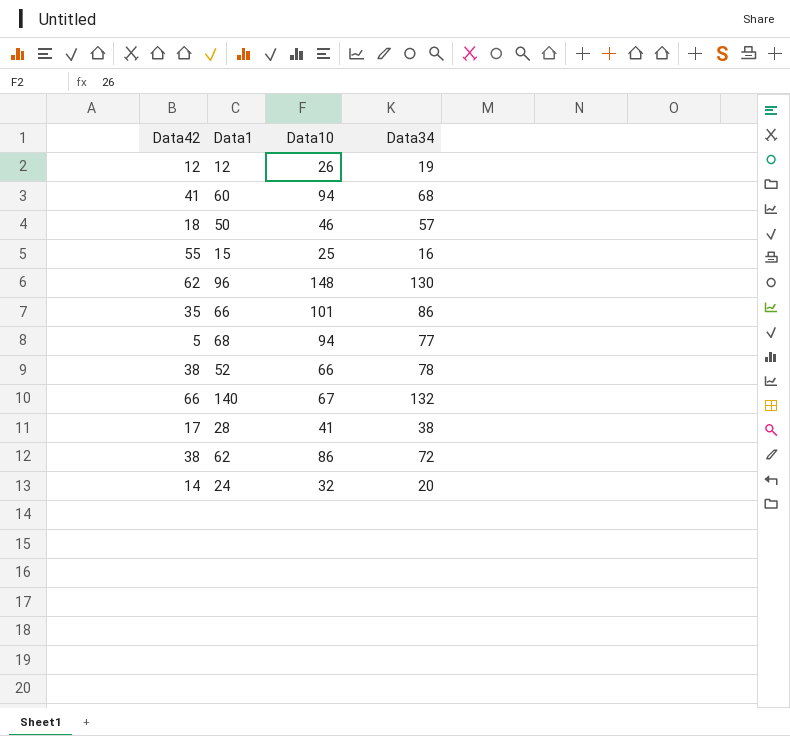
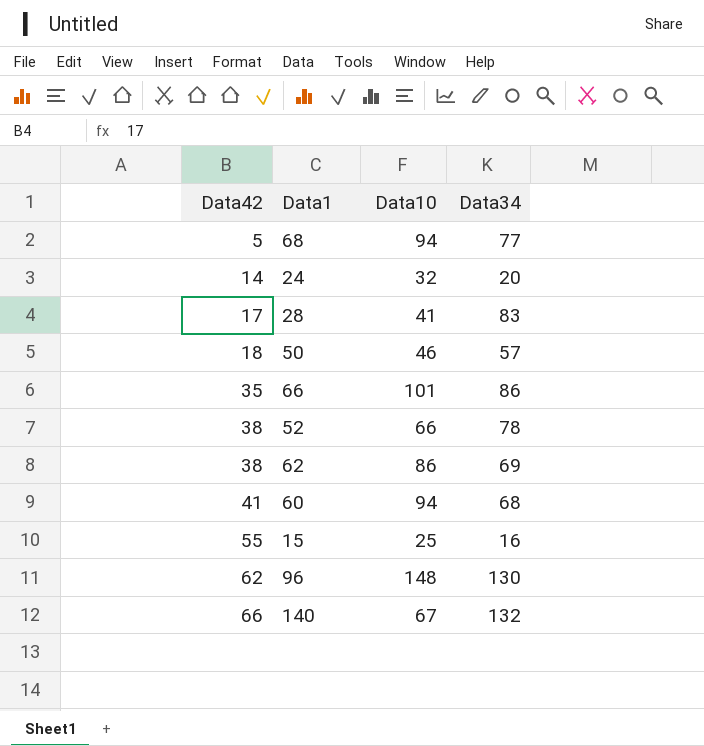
row order: none -> Data42 ascending
row 12: 12 | 26 | 19 -> none
28 | Data34: 38 -> 83
62 | Data34: 72 -> 69

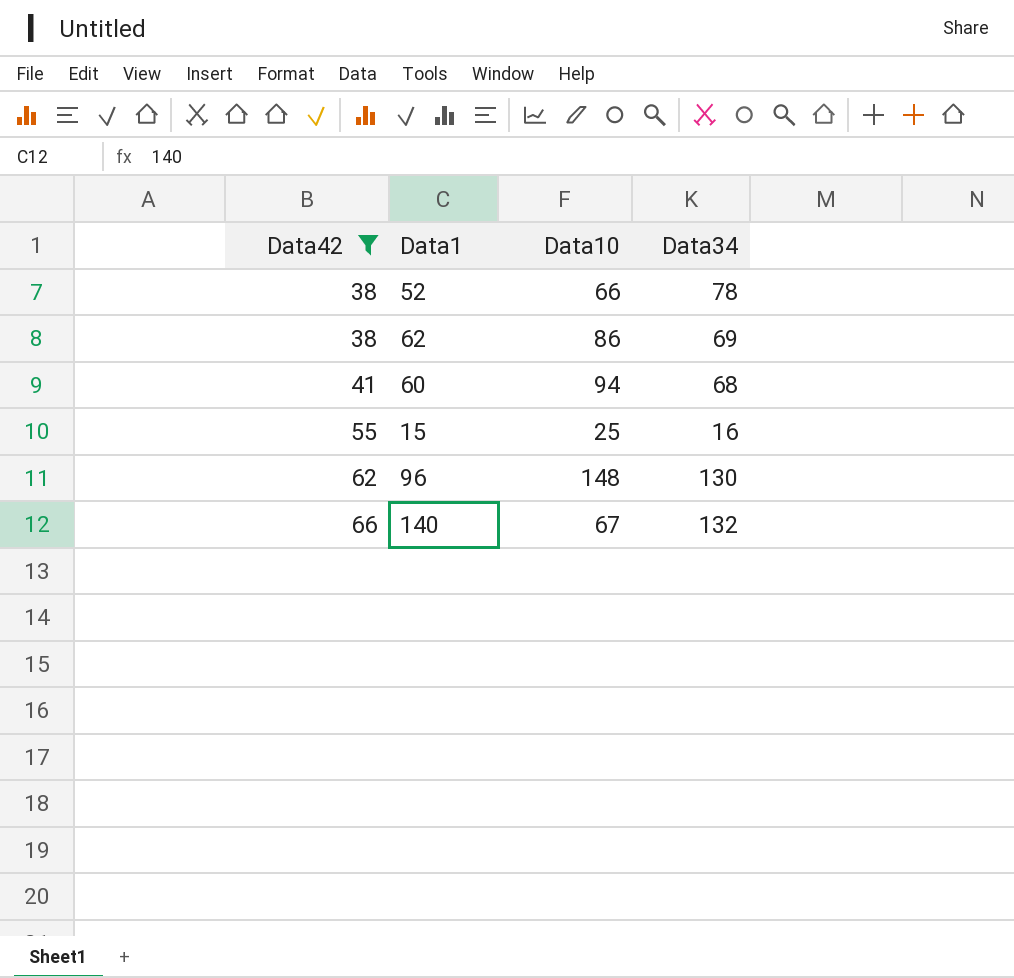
filter: none -> Data42 >= 38

